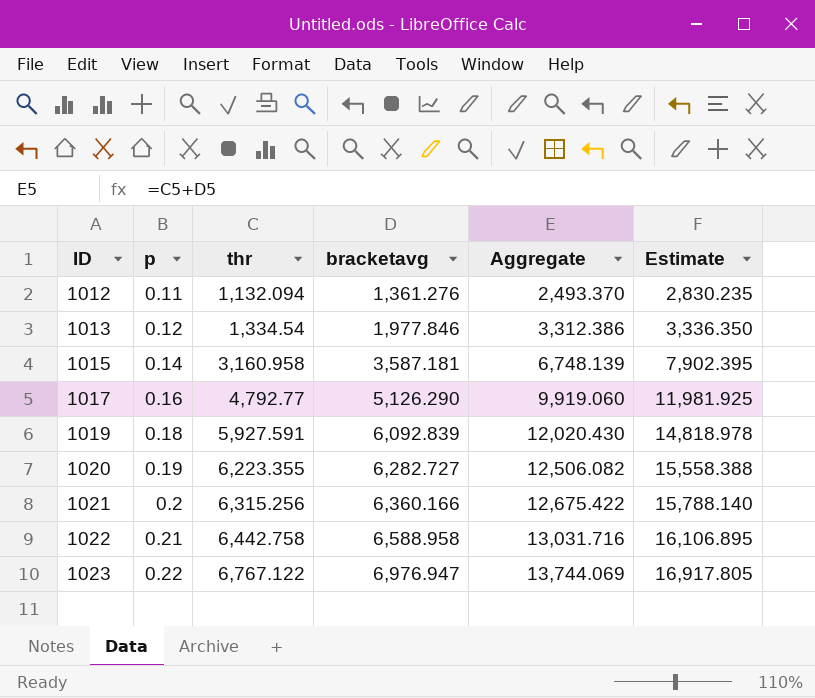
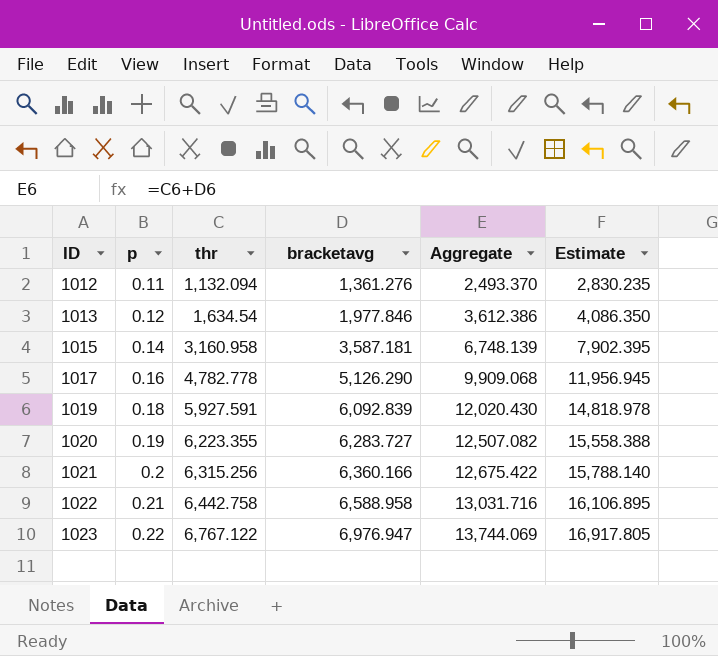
1013 | thr: 1,334.54 -> 1,634.54
1013 | Aggregate: 3,312.386 -> 3,612.386
1013 | Estimate: 3,336.350 -> 4,086.350
1017 | thr: 4,792.77 -> 4,782.778
1017 | Aggregate: 9,919.060 -> 9,909.068
1017 | Estimate: 11,981.925 -> 11,956.945
1020 | bracketavg: 6,282.727 -> 6,283.727
1020 | Aggregate: 12,506.082 -> 12,507.082

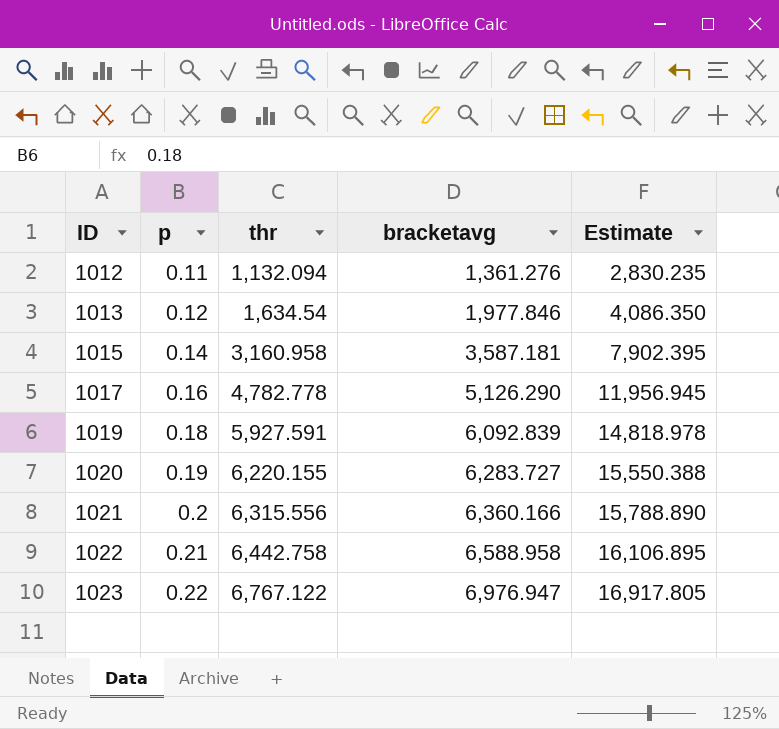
column Aggregate | formula: [thr] + [bracketavg] -> none
1020 | thr: 6,223.355 -> 6,220.155
1020 | Estimate: 15,558.388 -> 15,550.388
1021 | thr: 6,315.256 -> 6,315.556
1021 | Estimate: 15,788.140 -> 15,788.890

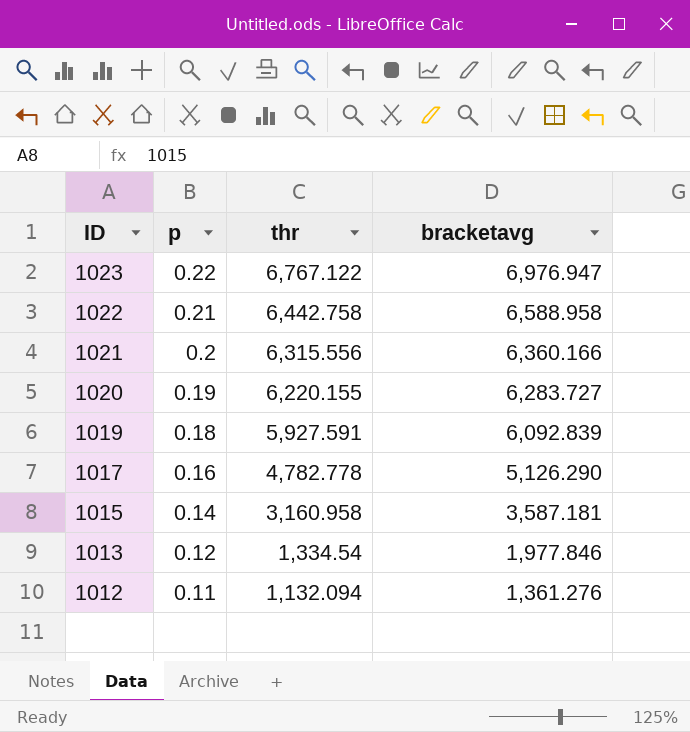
row order: ID ascending -> ID descending
column Estimate | formula: [thr] * 2.5 -> none
1013 | thr: 1,634.54 -> 1,334.54

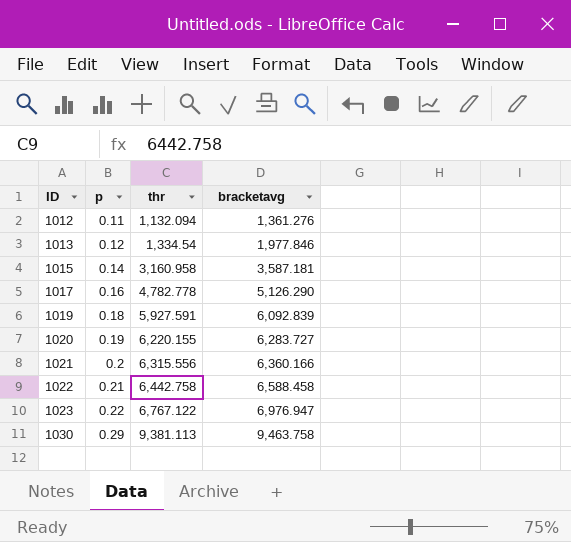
row order: ID descending -> ID ascending
1022 | bracketavg: 6,588.958 -> 6,588.458
row 1030: none -> 0.29 | 9,381.113 | 9,463.758

